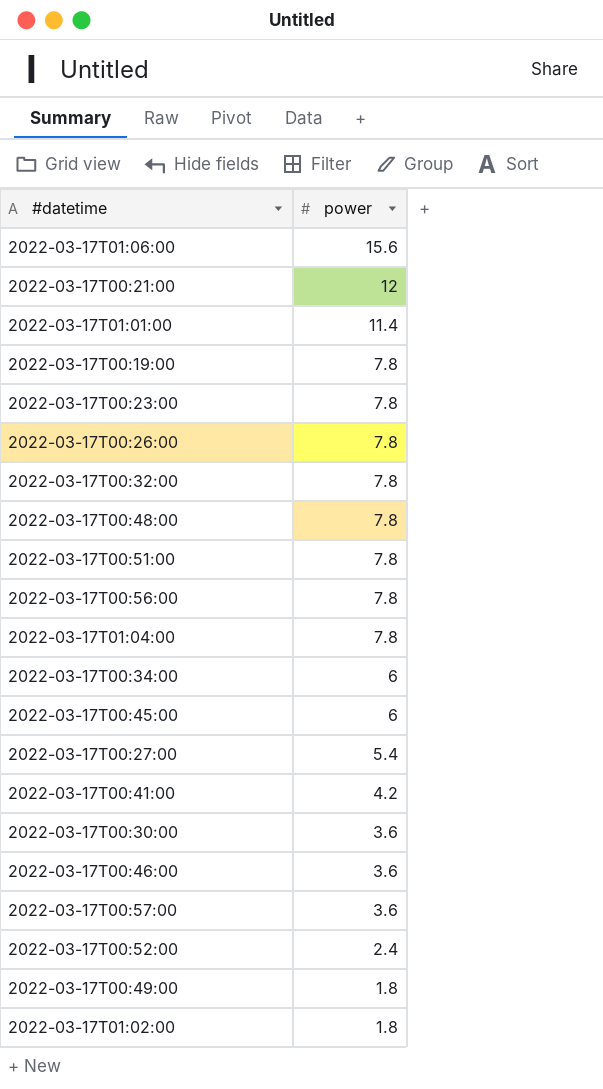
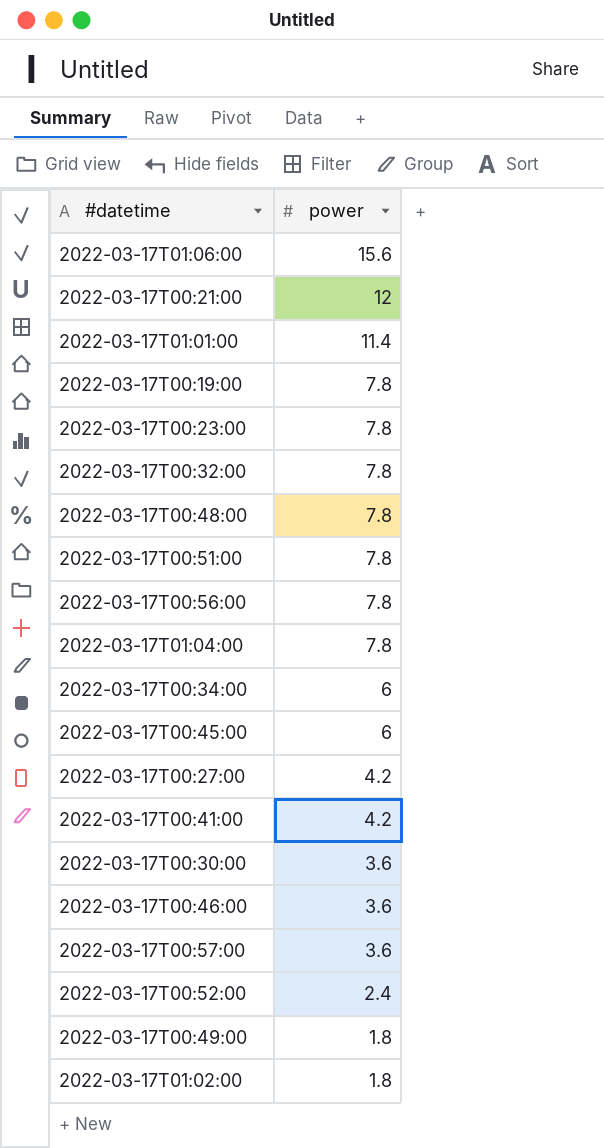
row 2022-03-17T00:26:00: 7.8 -> none
2022-03-17T00:27:00 | power: 5.4 -> 4.2

